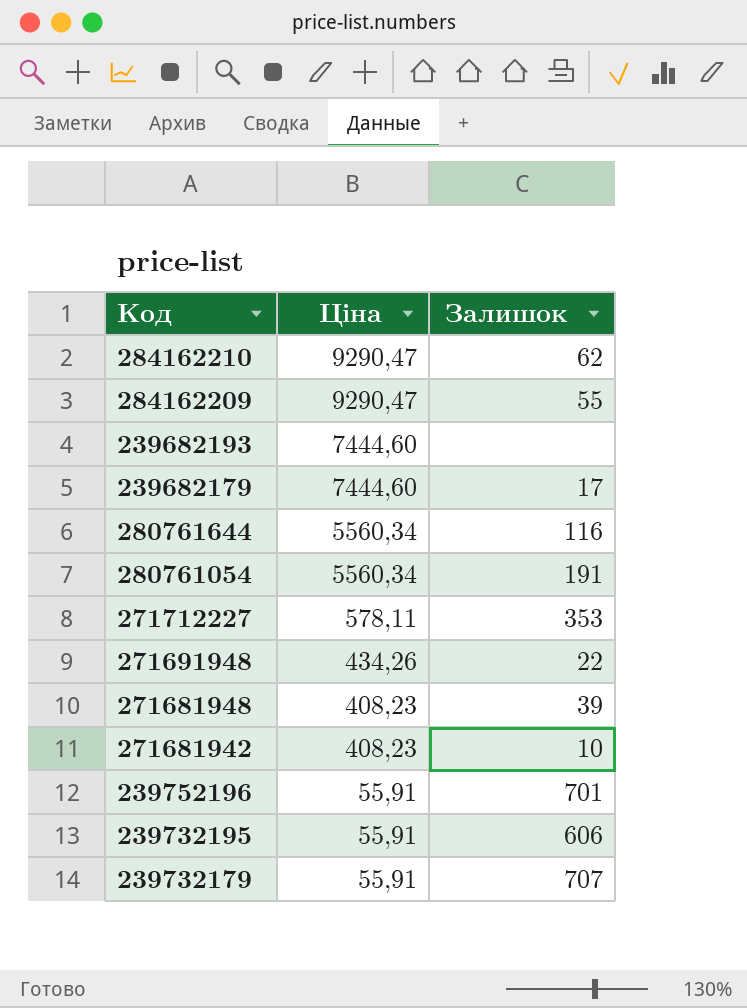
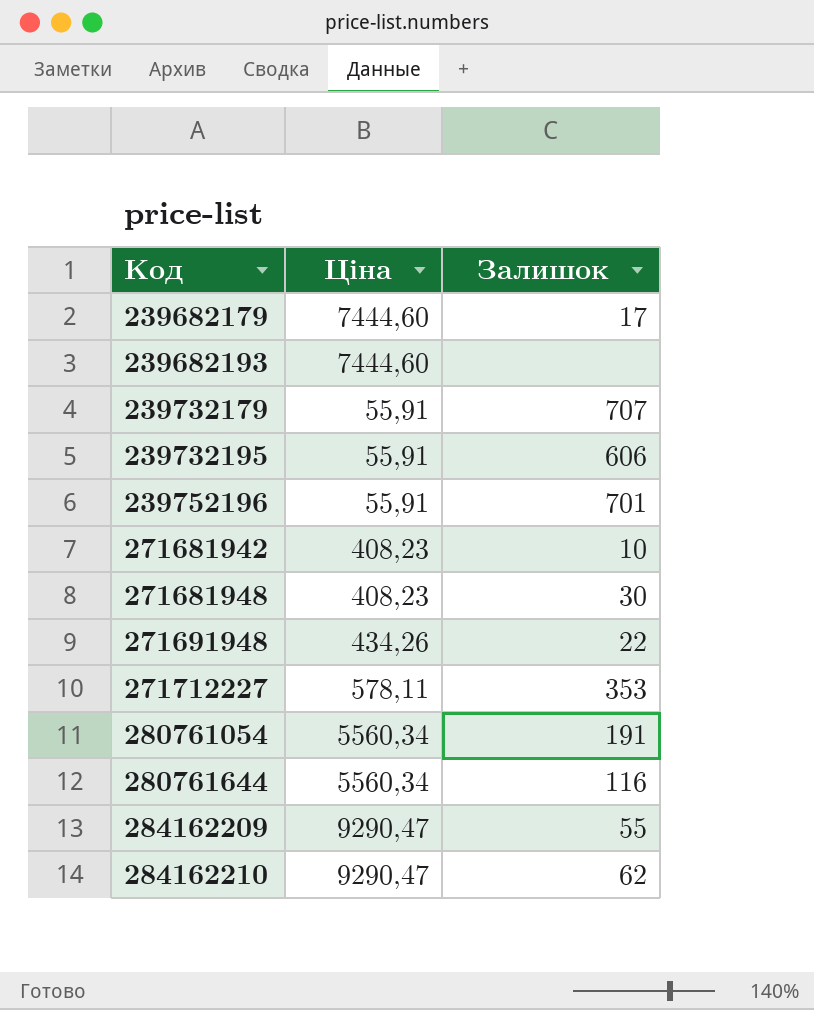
row order: Ціна descending -> Код ascending
271681948 | Залишок: 39 -> 30

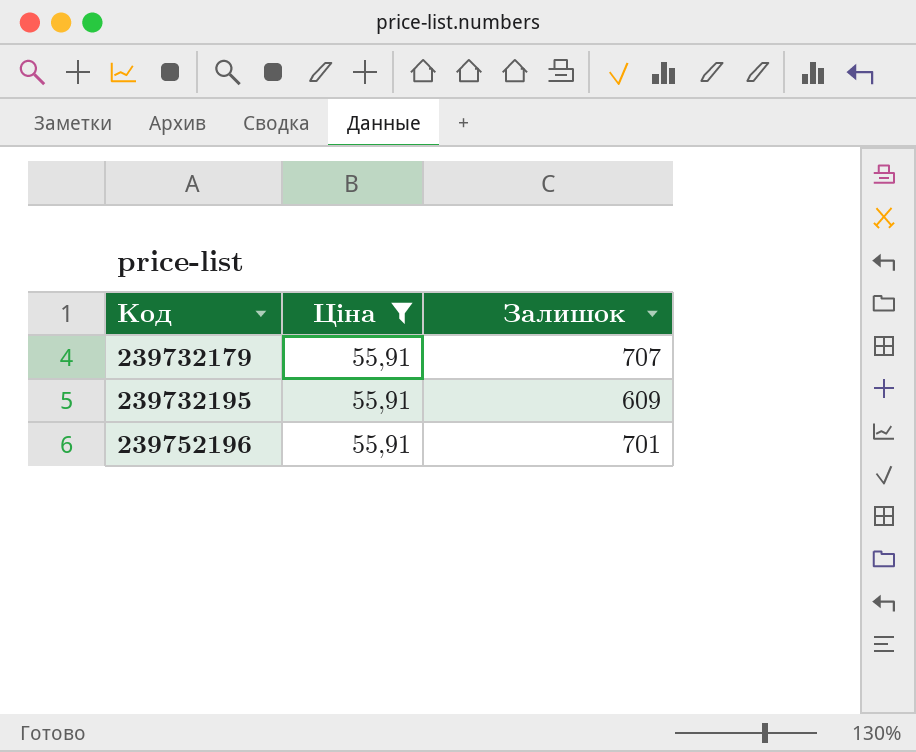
filter: none -> Ціна = 55,91
239732195 | Залишок: 606 -> 609

